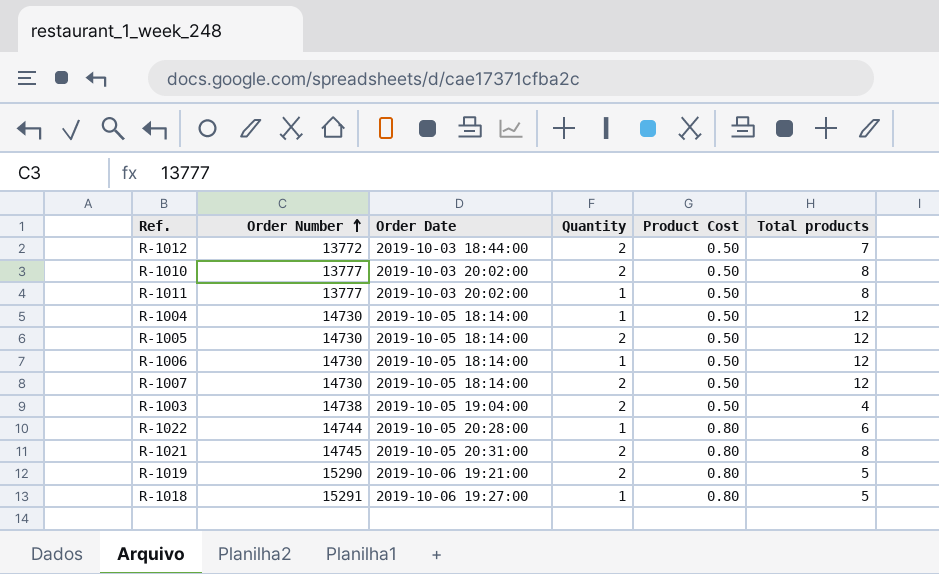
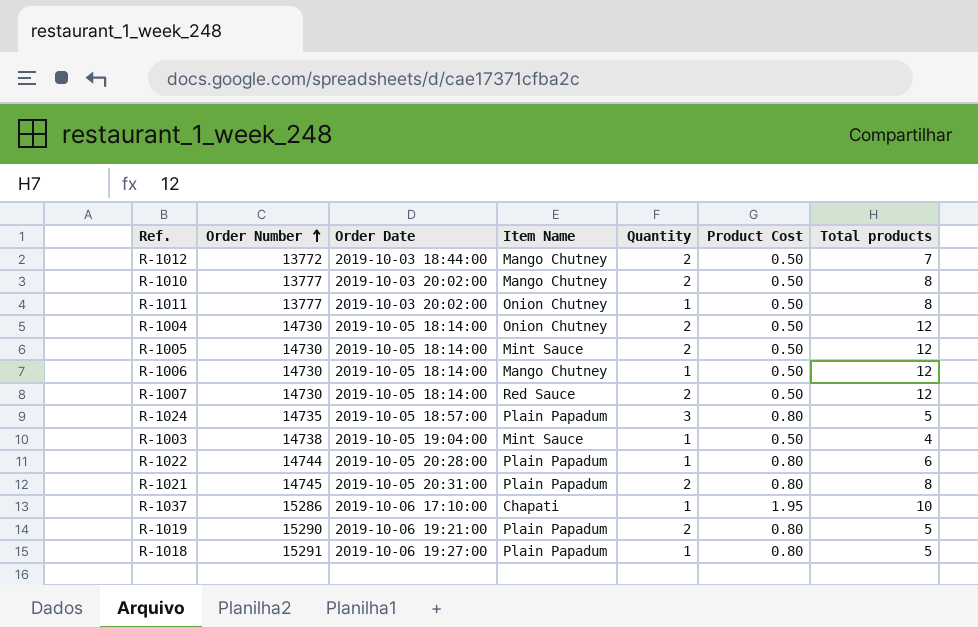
column Item Name | position: none -> 4
R-1004 | Quantity: 1 -> 2
row R-1024: none -> 14735 | 2019-10-05 18:57:00 | Plain Papadum | 3 | 0.80 | 5
R-1003 | Quantity: 2 -> 1
row R-1037: none -> 15286 | 2019-10-06 17:10:00 | Chapati | 1 | 1.95 | 10

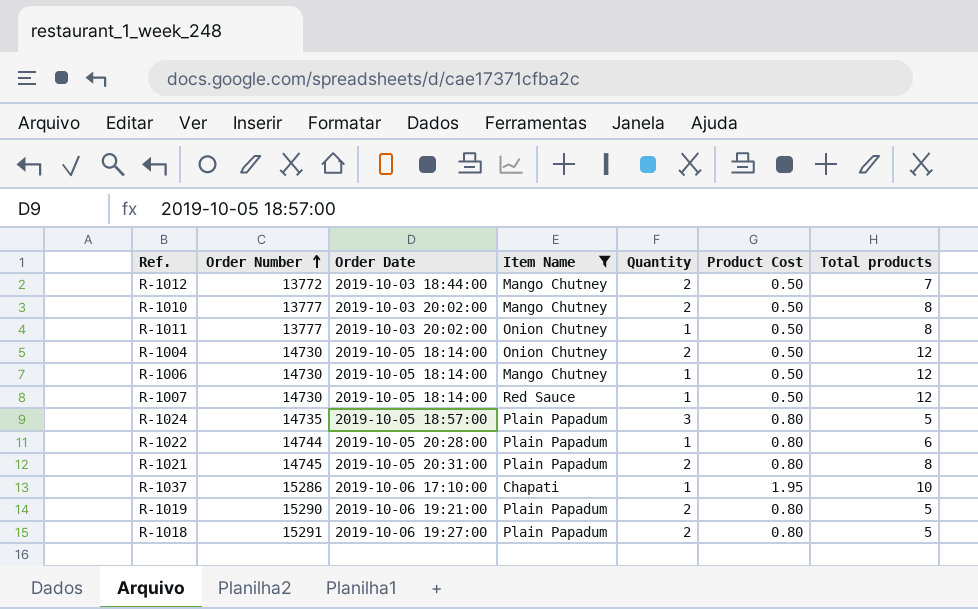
filter: none -> Item Name != Mint Sauce
R-1007 | Quantity: 2 -> 1
R-1018 | Quantity: 1 -> 2

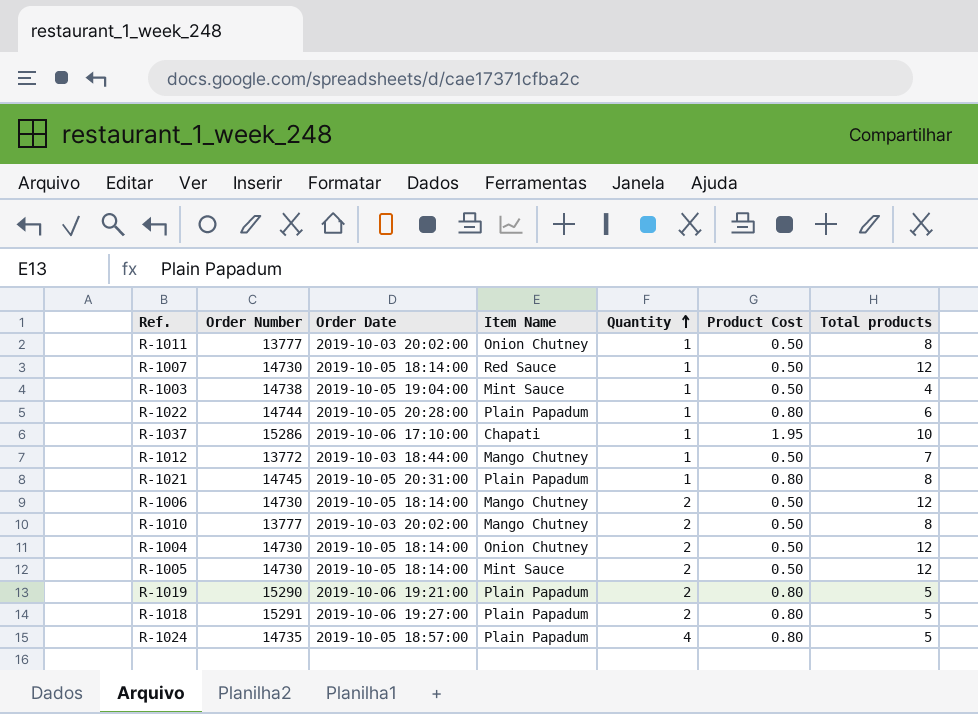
filter: Item Name != Mint Sauce -> none
row order: Order Number ascending -> Quantity ascending
R-1012 | Quantity: 2 -> 1
R-1021 | Quantity: 2 -> 1
R-1006 | Quantity: 1 -> 2
R-1024 | Quantity: 3 -> 4

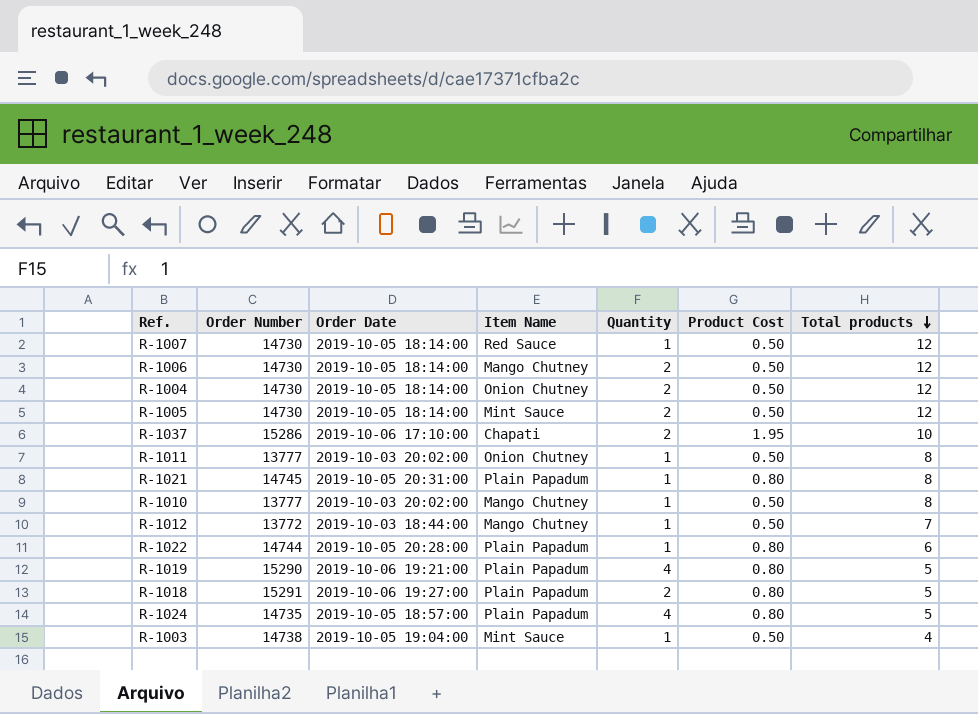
row order: Quantity ascending -> Total products descending
R-1037 | Quantity: 1 -> 2
R-1010 | Quantity: 2 -> 1
R-1019 | Quantity: 2 -> 4

